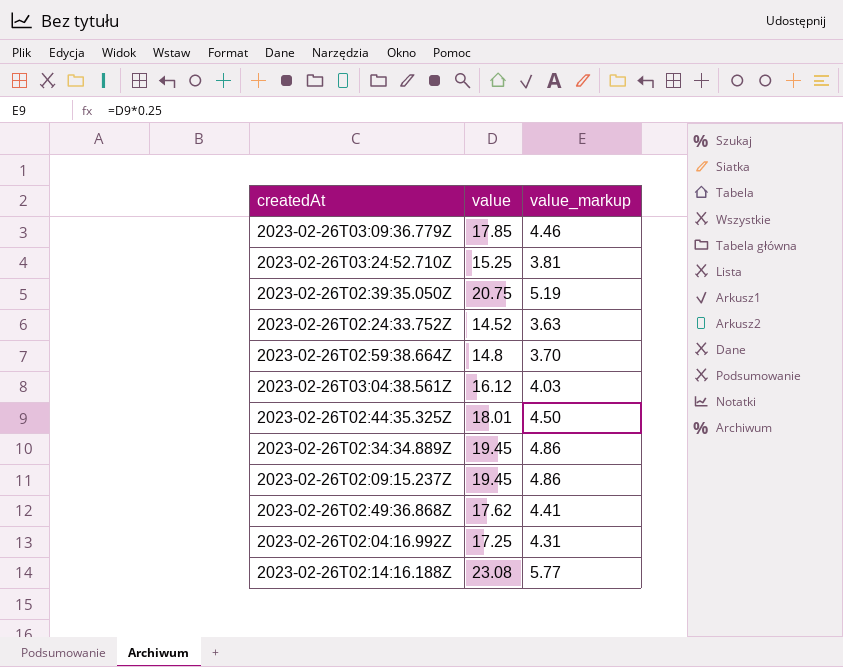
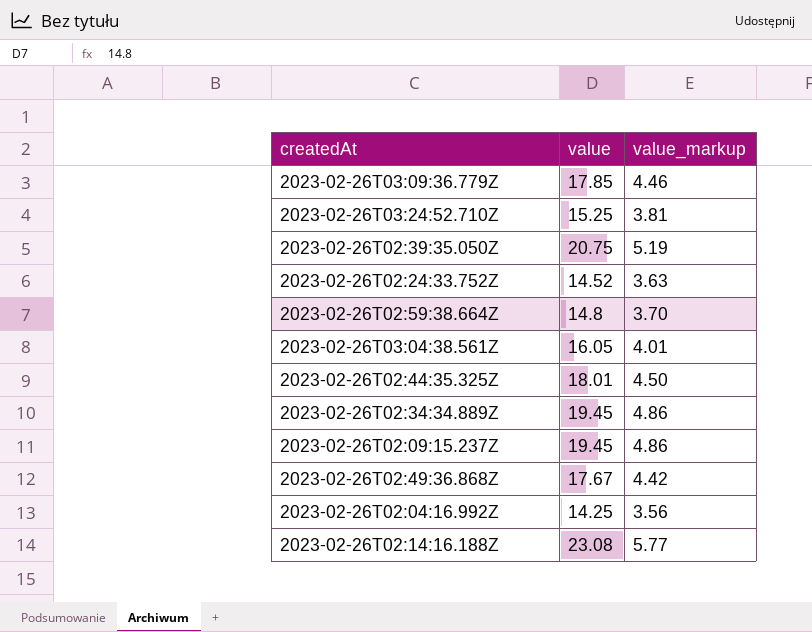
2023-02-26T03:04:38.561Z | value: 16.12 -> 16.05
2023-02-26T03:04:38.561Z | value_markup: 4.03 -> 4.01
2023-02-26T02:49:36.868Z | value: 17.62 -> 17.67
2023-02-26T02:49:36.868Z | value_markup: 4.41 -> 4.42
2023-02-26T02:04:16.992Z | value: 17.25 -> 14.25
2023-02-26T02:04:16.992Z | value_markup: 4.31 -> 3.56

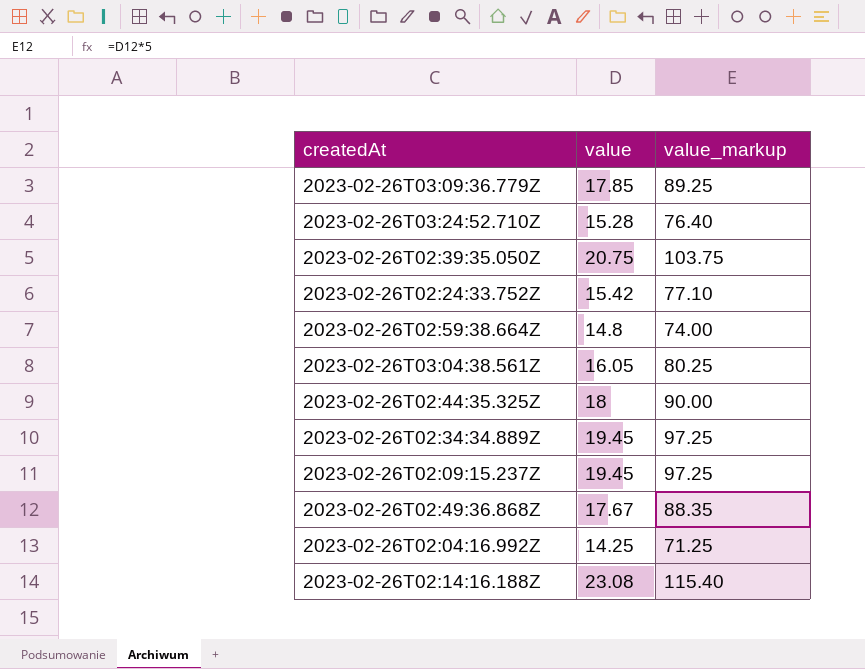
column value_markup | formula: [value] * 0.25 -> [value] * 5
2023-02-26T03:24:52.710Z | value: 15.25 -> 15.28
2023-02-26T02:24:33.752Z | value: 14.52 -> 15.42
2023-02-26T02:44:35.325Z | value: 18.01 -> 18

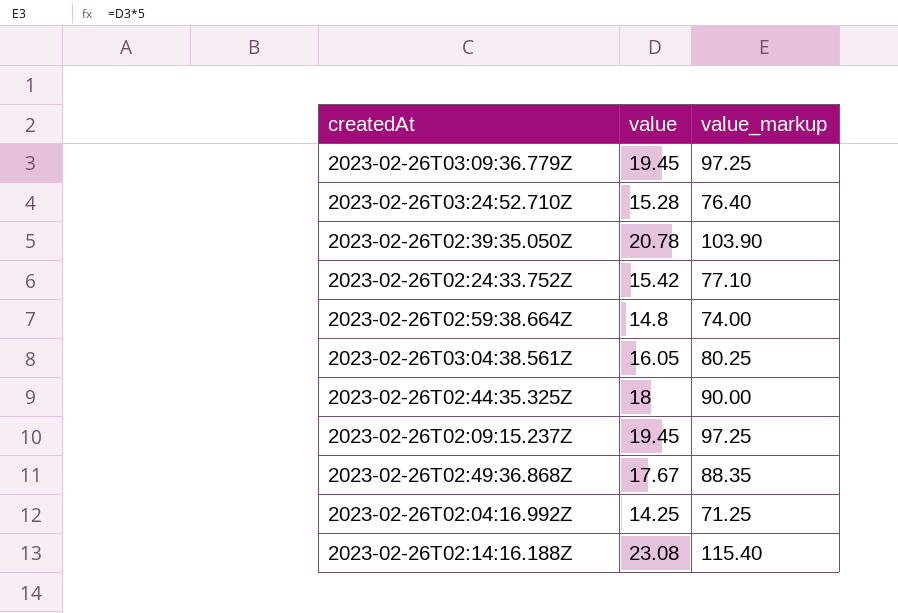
row 2023-02-26T02:34:34.889Z: 19.45 | 97.25 -> none
2023-02-26T03:09:36.779Z | value: 17.85 -> 19.45
2023-02-26T03:09:36.779Z | value_markup: 89.25 -> 97.25
2023-02-26T02:39:35.050Z | value: 20.75 -> 20.78
2023-02-26T02:39:35.050Z | value_markup: 103.75 -> 103.90

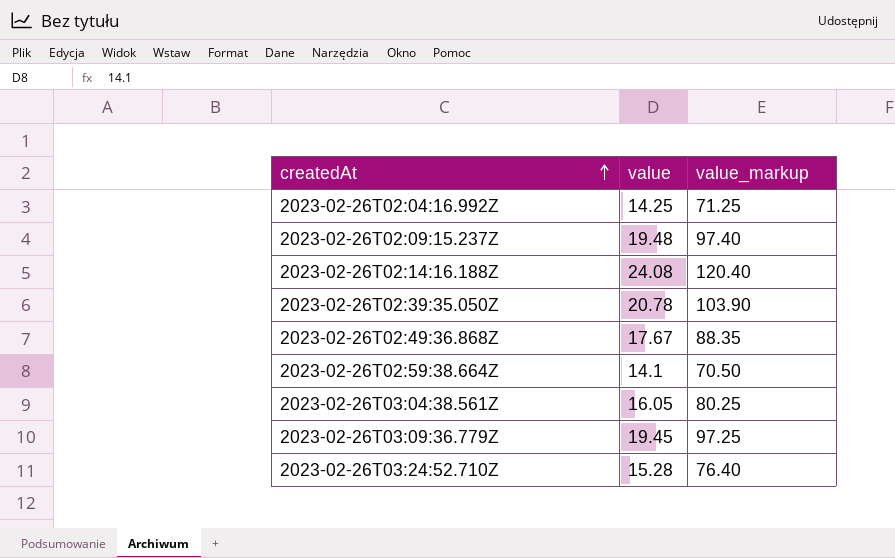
row order: none -> createdAt ascending
row 2023-02-26T02:24:33.752Z: 15.42 | 77.10 -> none
row 2023-02-26T02:44:35.325Z: 18 | 90.00 -> none
2023-02-26T02:09:15.237Z | value: 19.45 -> 19.48
2023-02-26T02:09:15.237Z | value_markup: 97.25 -> 97.40
2023-02-26T02:14:16.188Z | value: 23.08 -> 24.08
2023-02-26T02:14:16.188Z | value_markup: 115.40 -> 120.40
2023-02-26T02:59:38.664Z | value: 14.8 -> 14.1
2023-02-26T02:59:38.664Z | value_markup: 74.00 -> 70.50

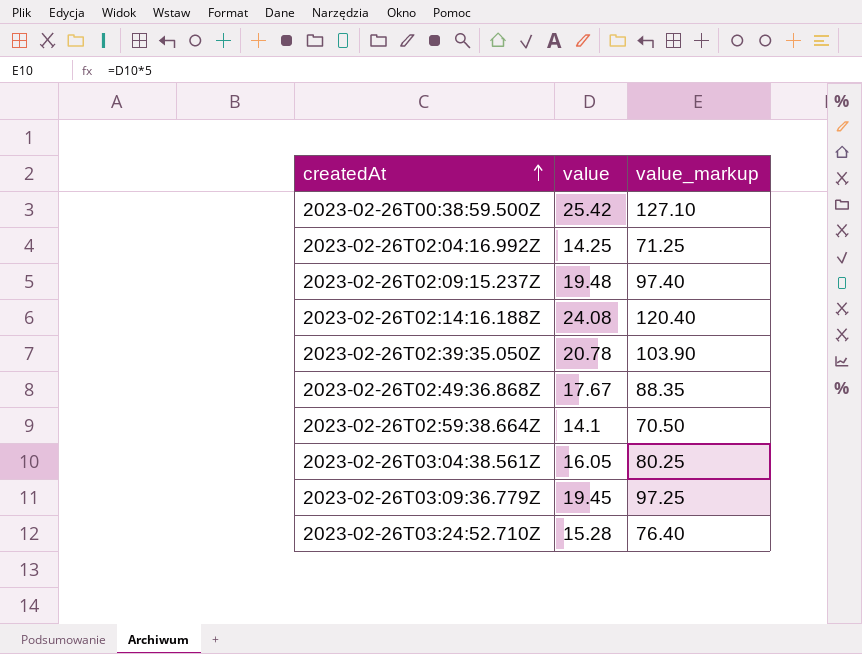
row 2023-02-26T00:38:59.500Z: none -> 25.42 | 127.10

